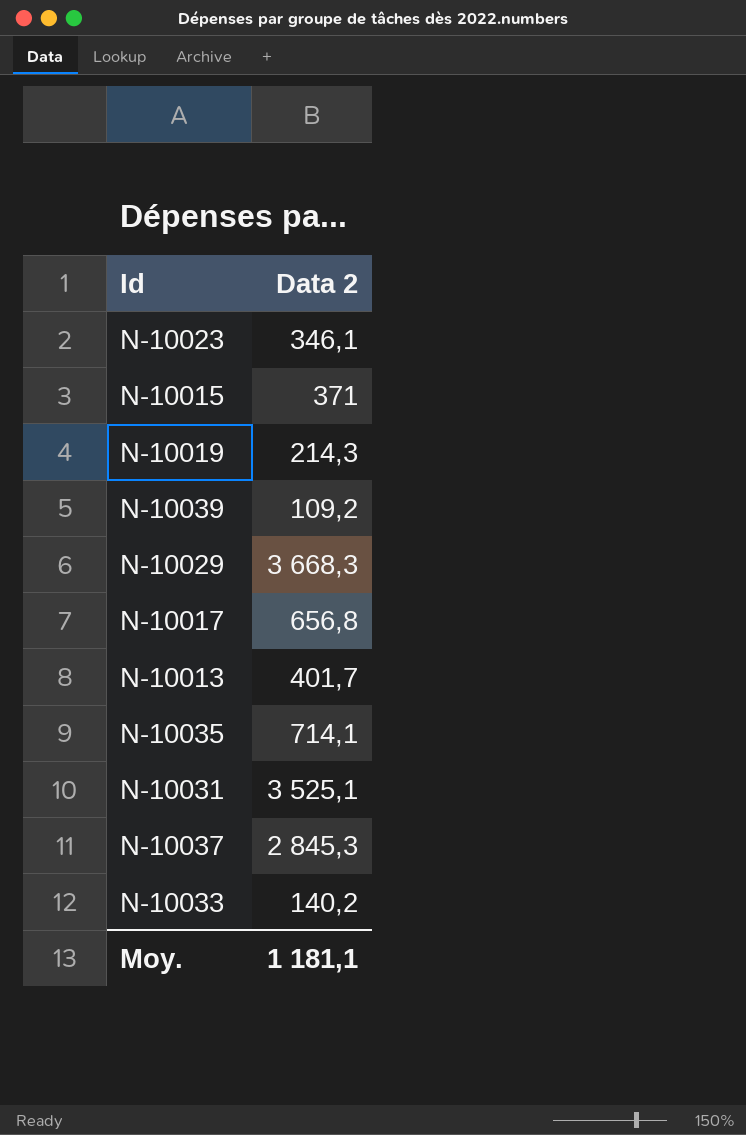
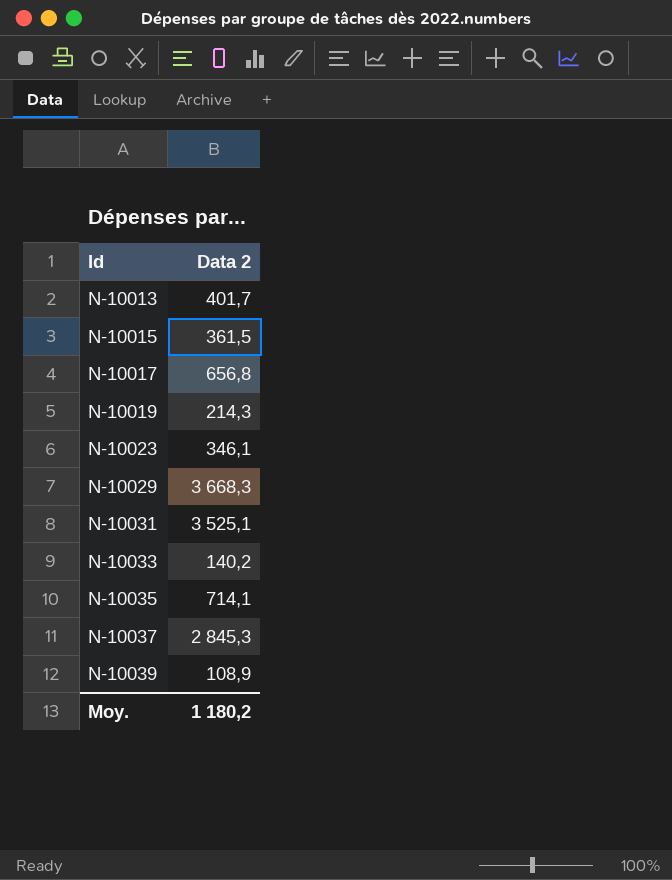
row order: none -> Id ascending
N-10015 | Data 2: 371 -> 361,5
N-10039 | Data 2: 109,2 -> 108,9
Moy. | Data 2: 1 181,1 -> 1 180,2

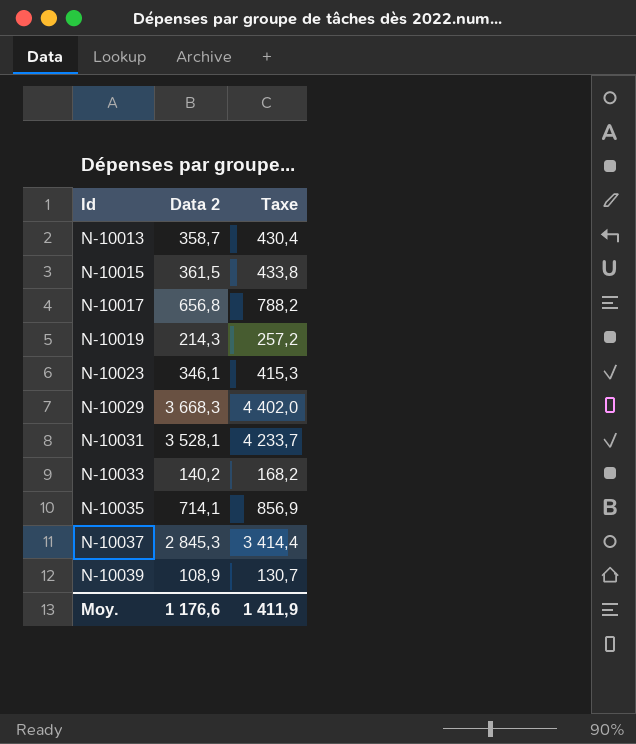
column Taxe | formula: none -> [Data 2] * 1,2
N-10013 | Data 2: 401,7 -> 358,7
N-10031 | Data 2: 3 525,1 -> 3 528,1
Moy. | Data 2: 1 180,2 -> 1 176,6

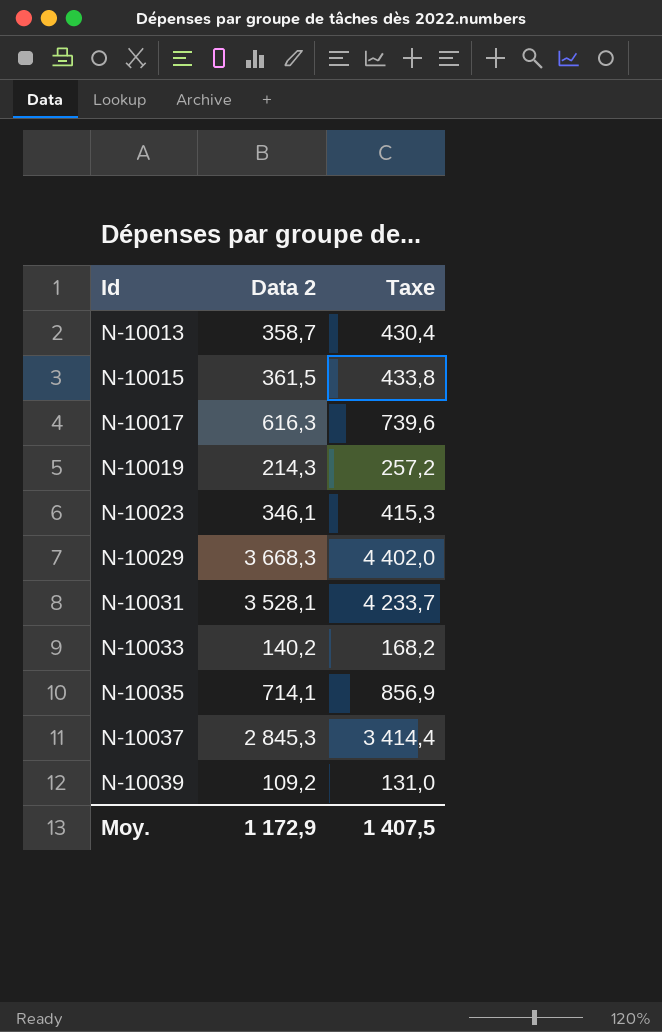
N-10017 | Data 2: 656,8 -> 616,3
N-10017 | Taxe: 788,2 -> 739,6
N-10039 | Data 2: 108,9 -> 109,2
N-10039 | Taxe: 130,7 -> 131,0
Moy. | Data 2: 1 176,6 -> 1 172,9
Moy. | Taxe: 1 411,9 -> 1 407,5

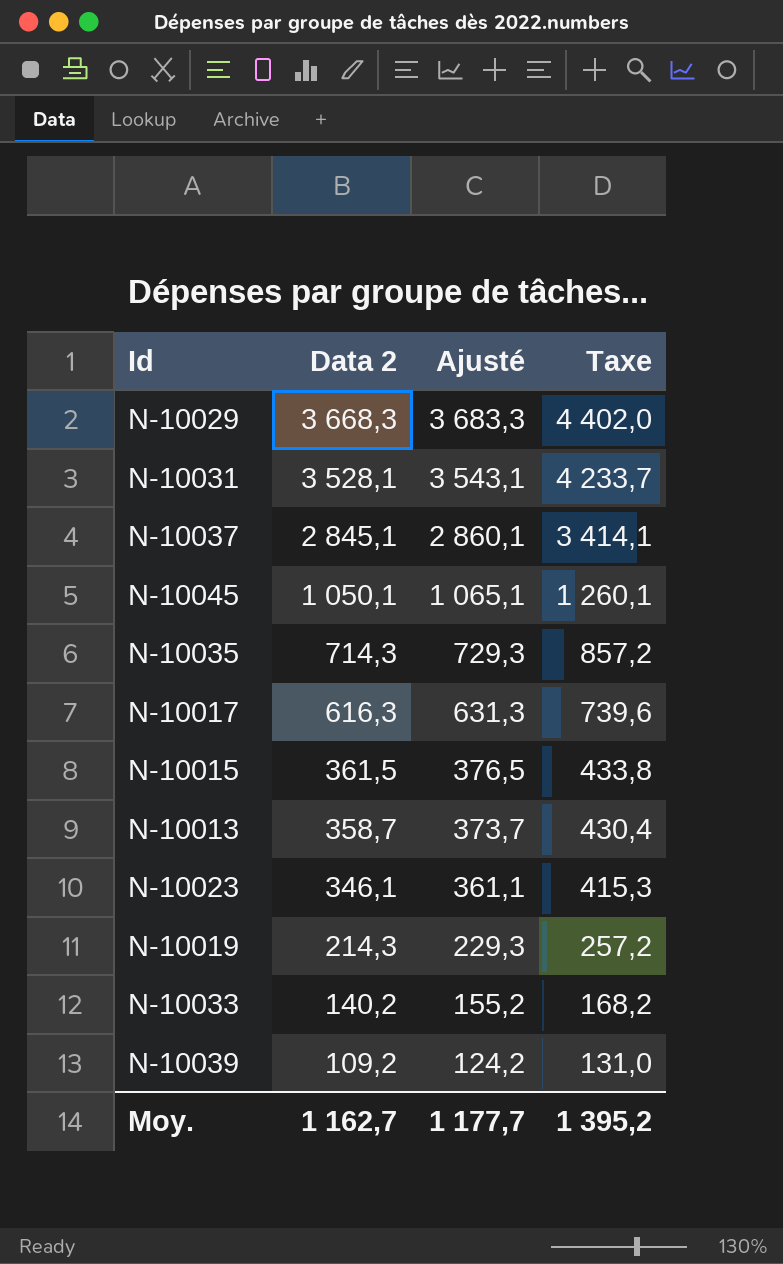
row order: Id ascending -> Data 2 descending
column Ajusté | formula: none -> [Data 2] + 15
N-10037 | Data 2: 2 845,3 -> 2 845,1
N-10037 | Taxe: 3 414,4 -> 3 414,1
row N-10045: none -> 1 050,1 | 1 065,1 | 1 260,1
N-10035 | Data 2: 714,1 -> 714,3
N-10035 | Taxe: 856,9 -> 857,2
Moy. | Data 2: 1 172,9 -> 1 162,7
Moy. | Taxe: 1 407,5 -> 1 395,2

